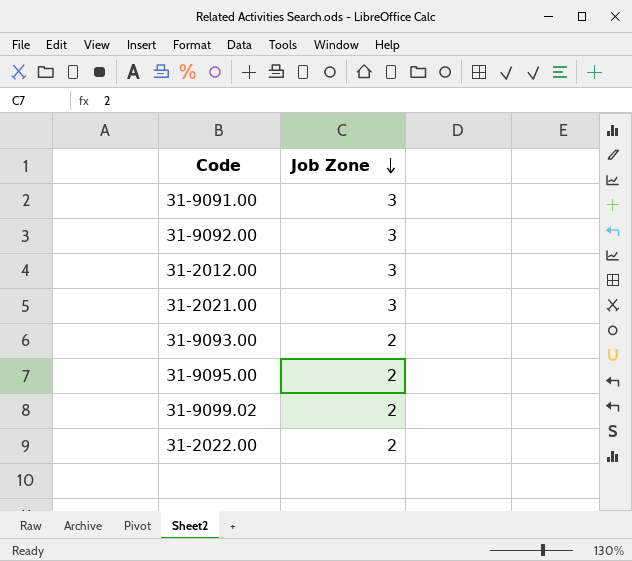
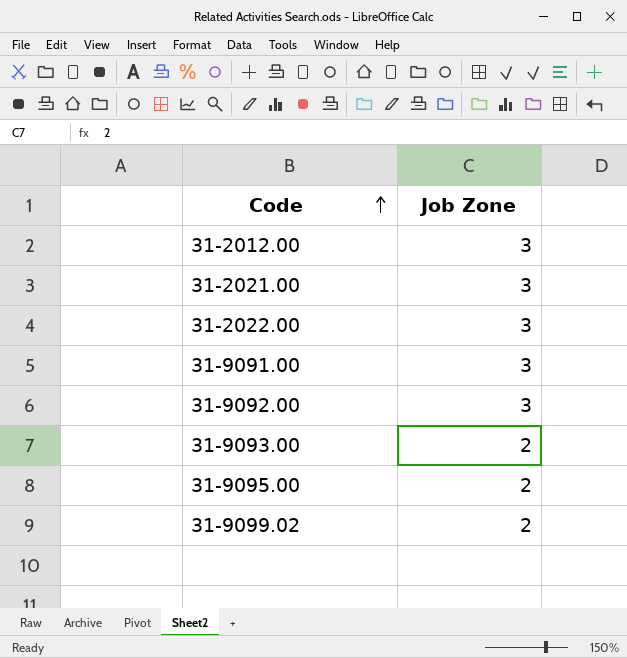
row order: Job Zone descending -> Code ascending
31-2022.00 | Job Zone: 2 -> 3

